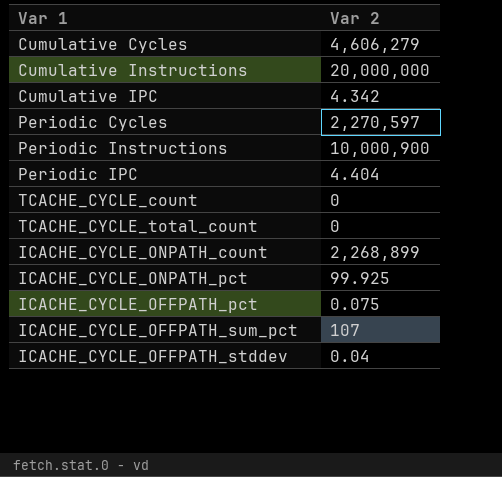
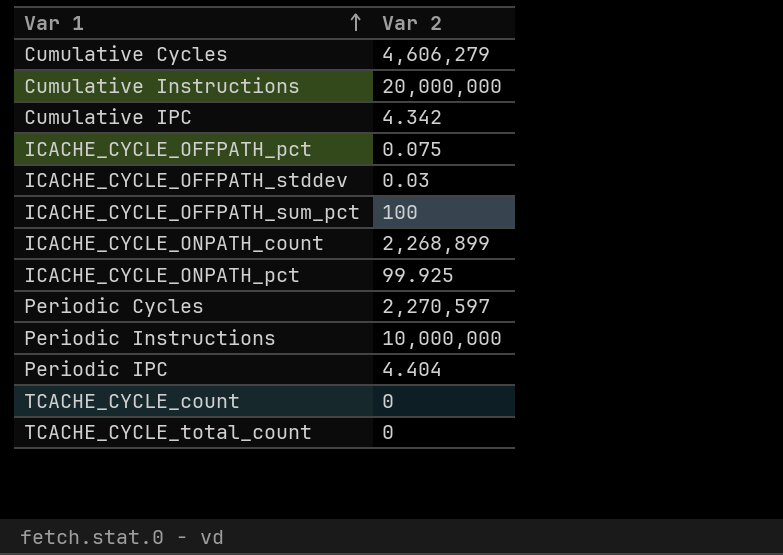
row order: none -> Var 1 ascending
ICACHE_CYCLE_OFFPATH_stddev | Var 2: 0.04 -> 0.03
ICACHE_CYCLE_OFFPATH_sum_pct | Var 2: 107 -> 100
Periodic Instructions | Var 2: 10,000,900 -> 10,000,000

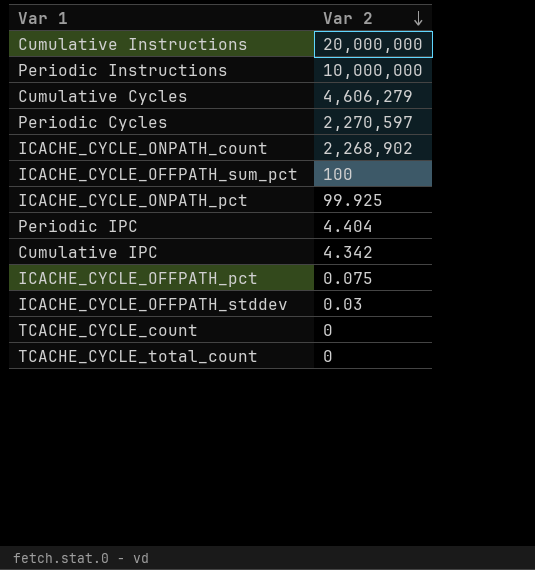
row order: Var 1 ascending -> Var 2 descending
ICACHE_CYCLE_ONPATH_count | Var 2: 2,268,899 -> 2,268,902

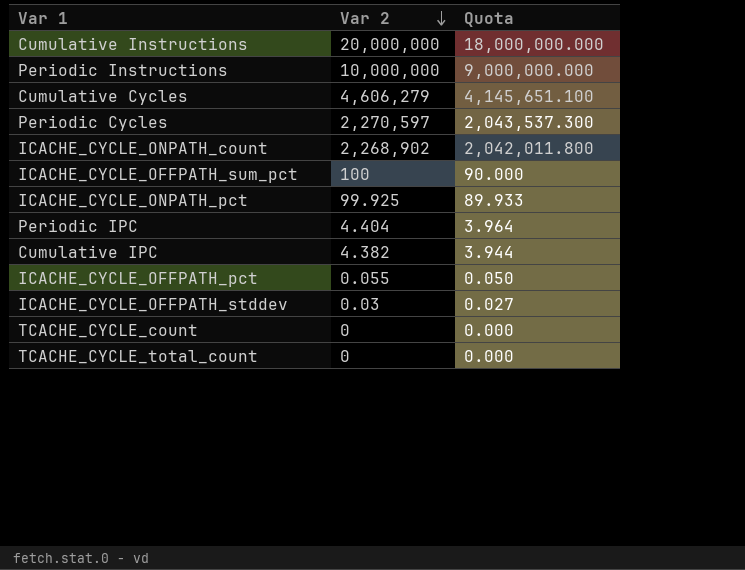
column Quota | formula: none -> [Var 2] * 0.9
Cumulative IPC | Var 2: 4.342 -> 4.382
ICACHE_CYCLE_OFFPATH_pct | Var 2: 0.075 -> 0.055

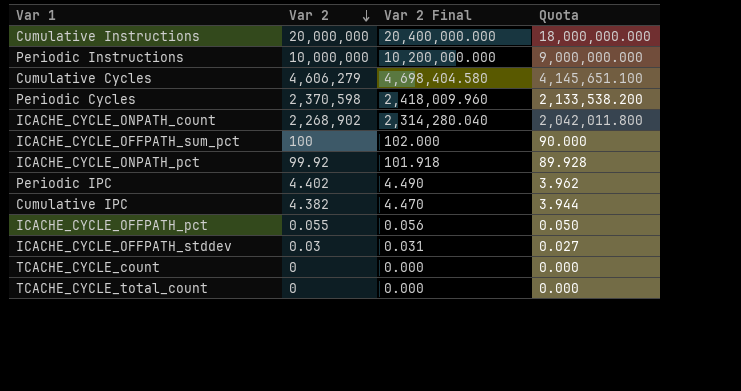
column Var 2 Final | formula: none -> [Var 2] * 1.02
Periodic Cycles | Var 2: 2,270,597 -> 2,370,598
Periodic Cycles | Quota: 2,043,537.300 -> 2,133,538.200
ICACHE_CYCLE_ONPATH_pct | Var 2: 99.925 -> 99.92
ICACHE_CYCLE_ONPATH_pct | Quota: 89.933 -> 89.928
Periodic IPC | Var 2: 4.404 -> 4.402
Periodic IPC | Quota: 3.964 -> 3.962

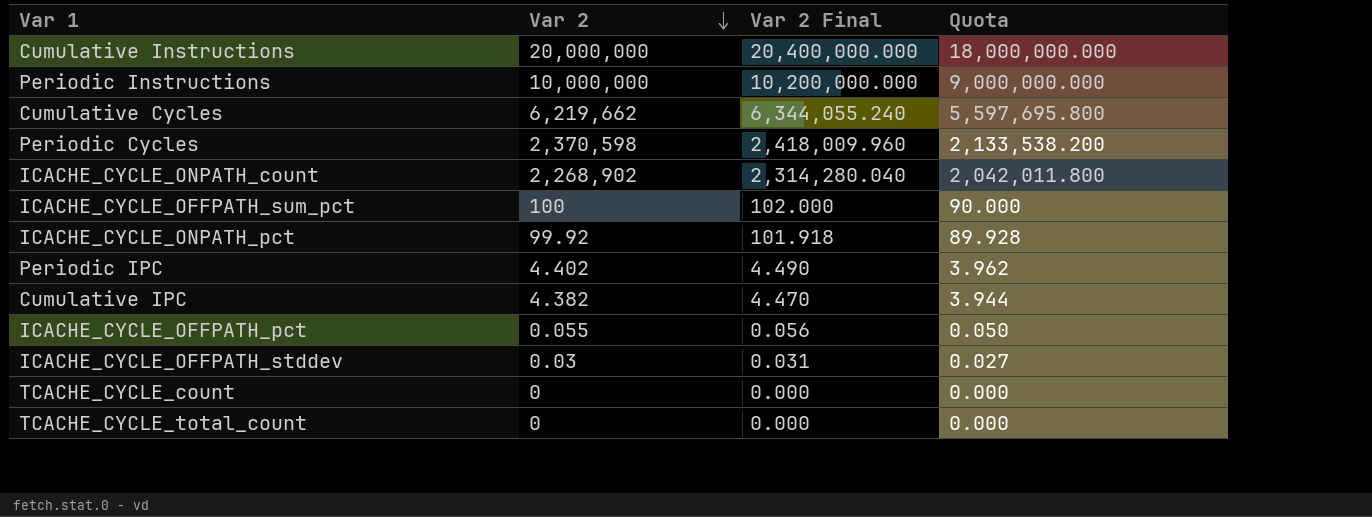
Cumulative Cycles | Var 2: 4,606,279 -> 6,219,662
Cumulative Cycles | Var 2 Final: 4,698,404.580 -> 6,344,055.240
Cumulative Cycles | Quota: 4,145,651.100 -> 5,597,695.800

